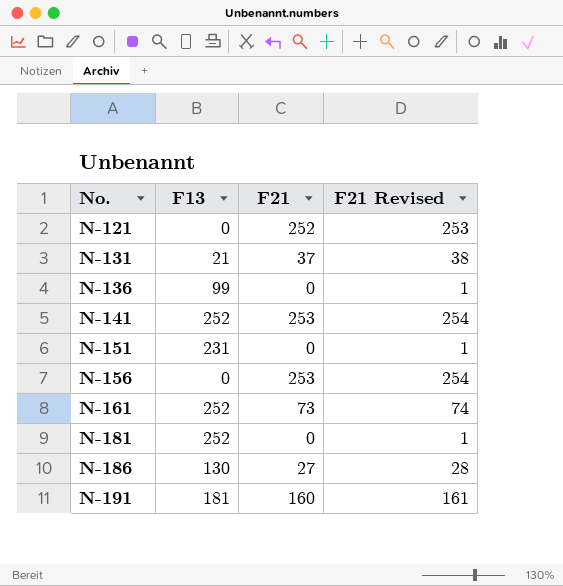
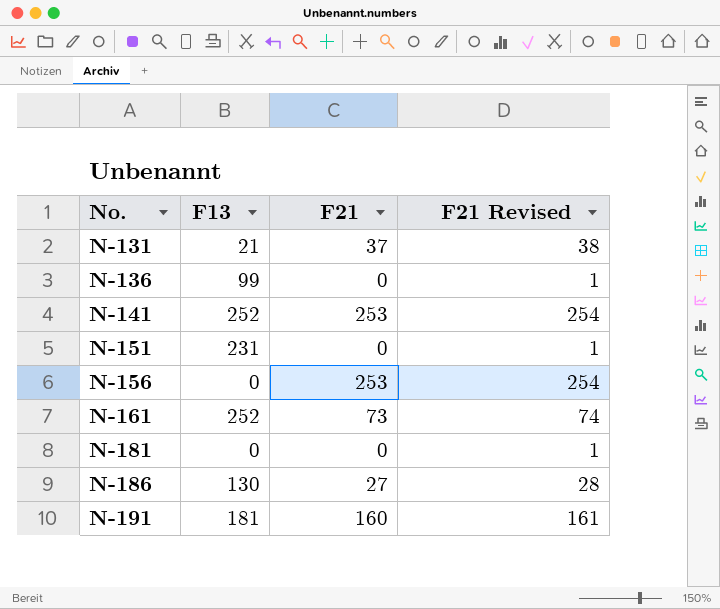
row N-121: 0 | 252 | 253 -> none
N-181 | F13: 252 -> 0

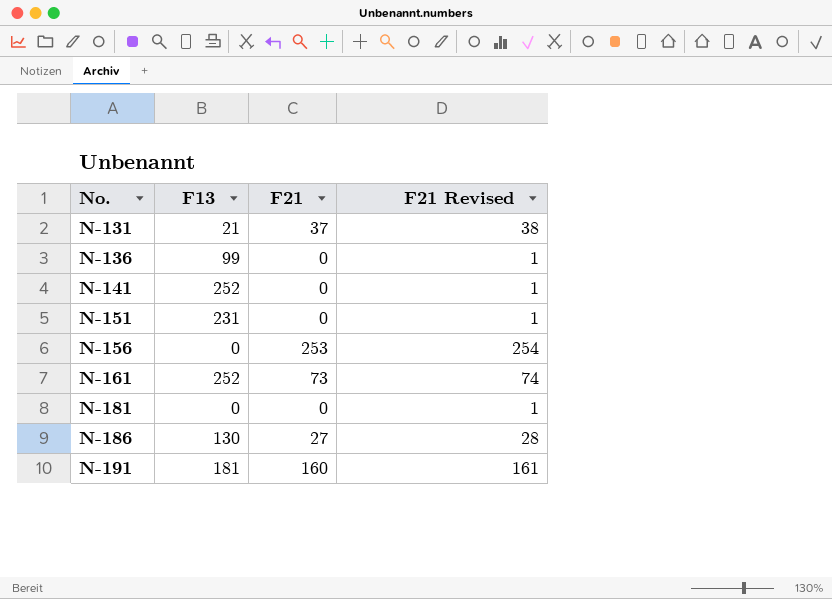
N-141 | F21: 253 -> 0
N-141 | F21 Revised: 254 -> 1

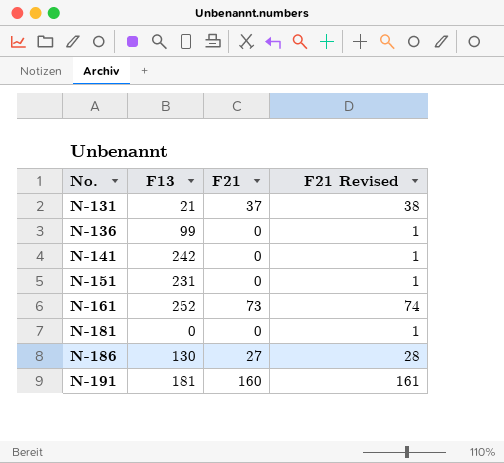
row N-156: 0 | 253 | 254 -> none
N-141 | F13: 252 -> 242

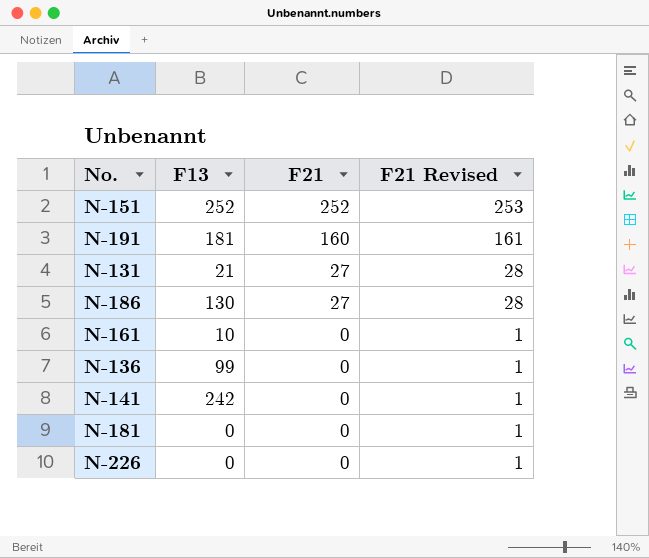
row order: No. ascending -> F21 descending
N-151 | F13: 231 -> 252
N-151 | F21: 0 -> 252
N-151 | F21 Revised: 1 -> 253
N-131 | F21: 37 -> 27
N-131 | F21 Revised: 38 -> 28
N-161 | F13: 252 -> 10
N-161 | F21: 73 -> 0
N-161 | F21 Revised: 74 -> 1
row N-226: none -> 0 | 0 | 1

